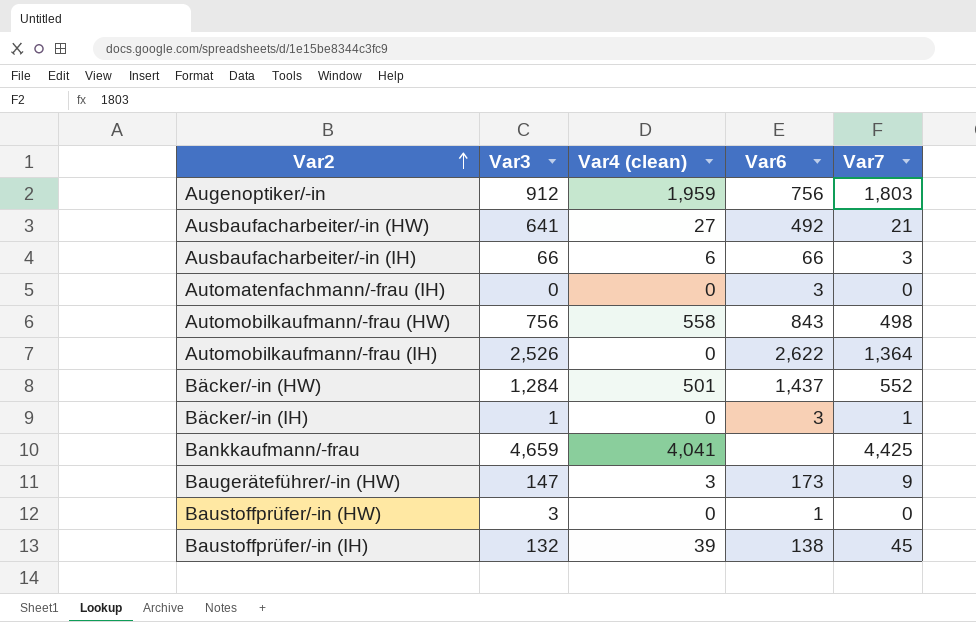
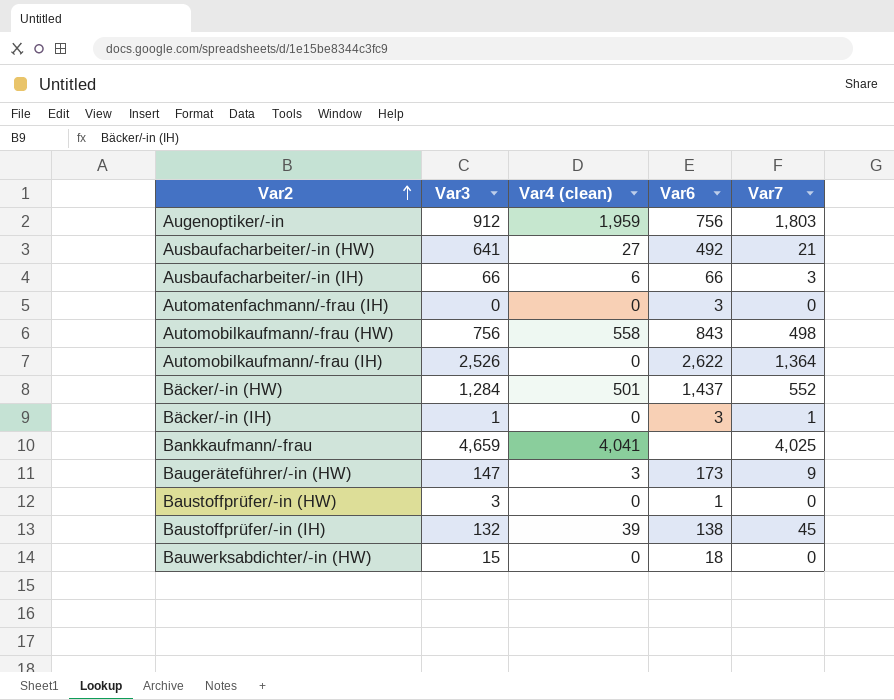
Bankkaufmann/-frau | Var7: 4,425 -> 4,025
row Bauwerksabdichter/-in (HW): none -> 15 | 0 | 18 | 0

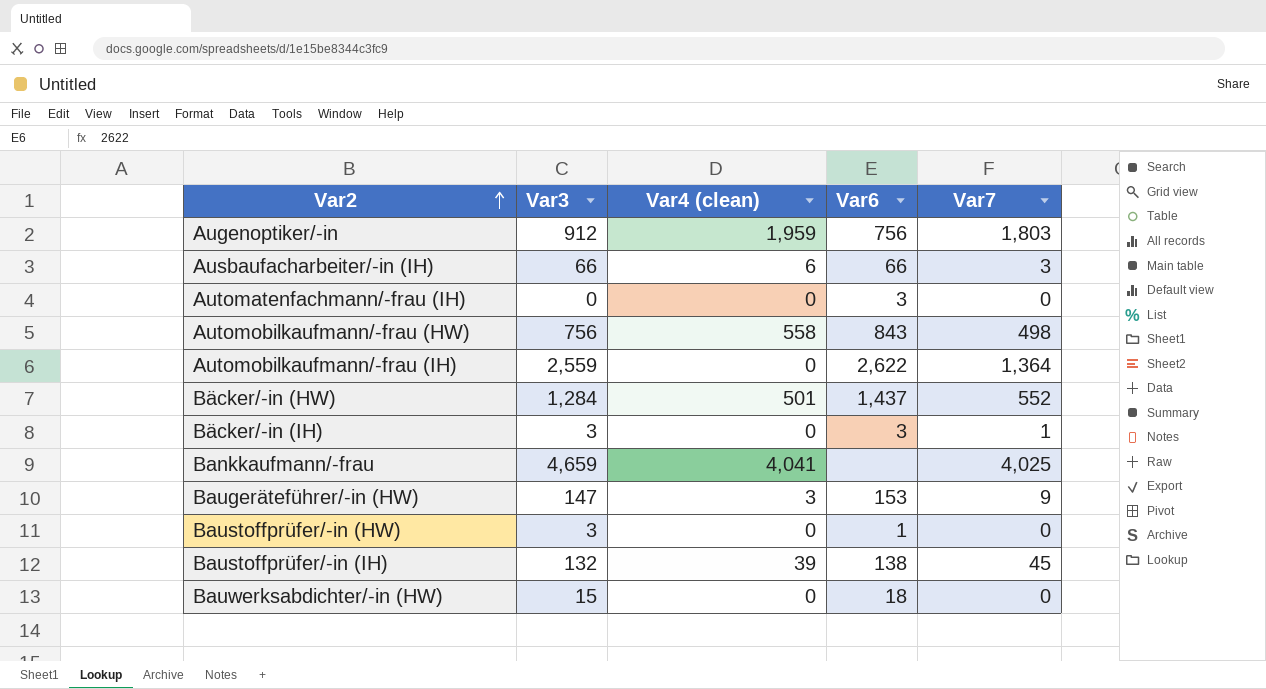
row Ausbaufacharbeiter/-in (HW): 641 | 27 | 492 | 21 -> none
Automobilkaufmann/-frau (IH) | Var3: 2,526 -> 2,559
Bäcker/-in (IH) | Var3: 1 -> 3
Baugeräteführer/-in (HW) | Var6: 173 -> 153

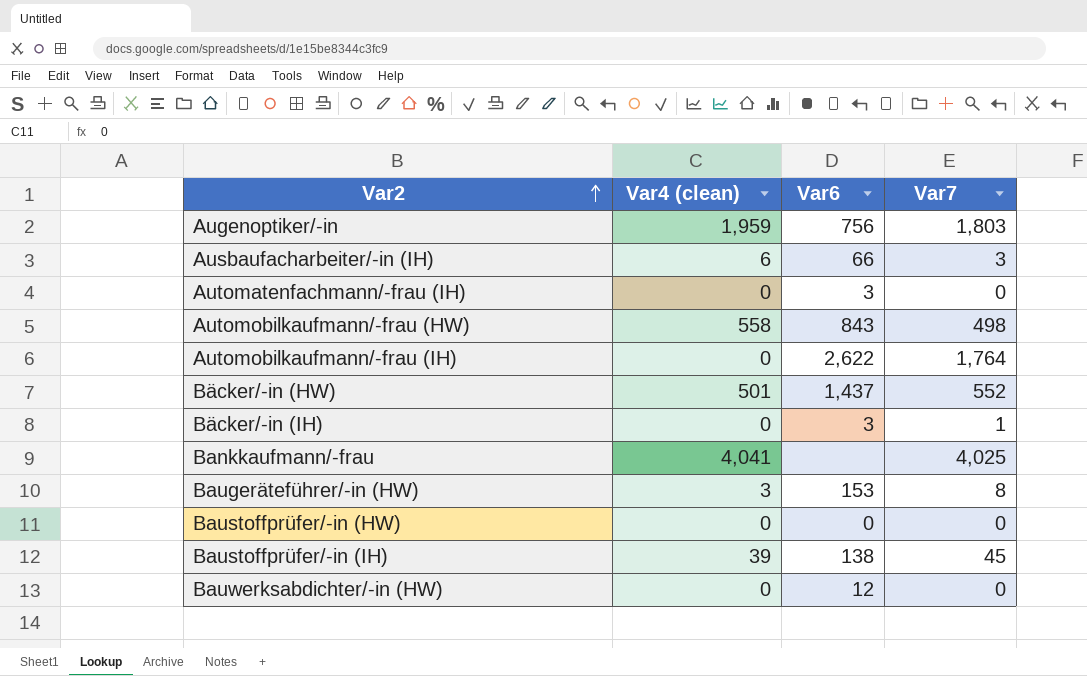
column Var3 | position: 2 -> none
Automobilkaufmann/-frau (IH) | Var7: 1,364 -> 1,764
Baugeräteführer/-in (HW) | Var7: 9 -> 8
Baustoffprüfer/-in (HW) | Var6: 1 -> 0
Bauwerksabdichter/-in (HW) | Var6: 18 -> 12

